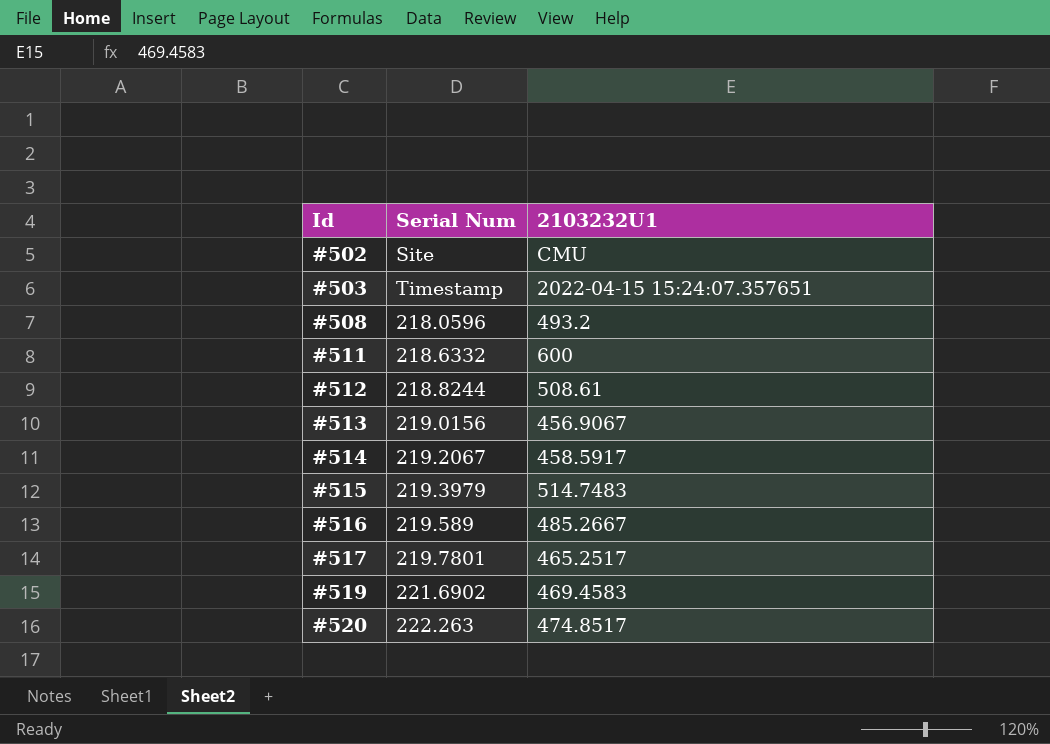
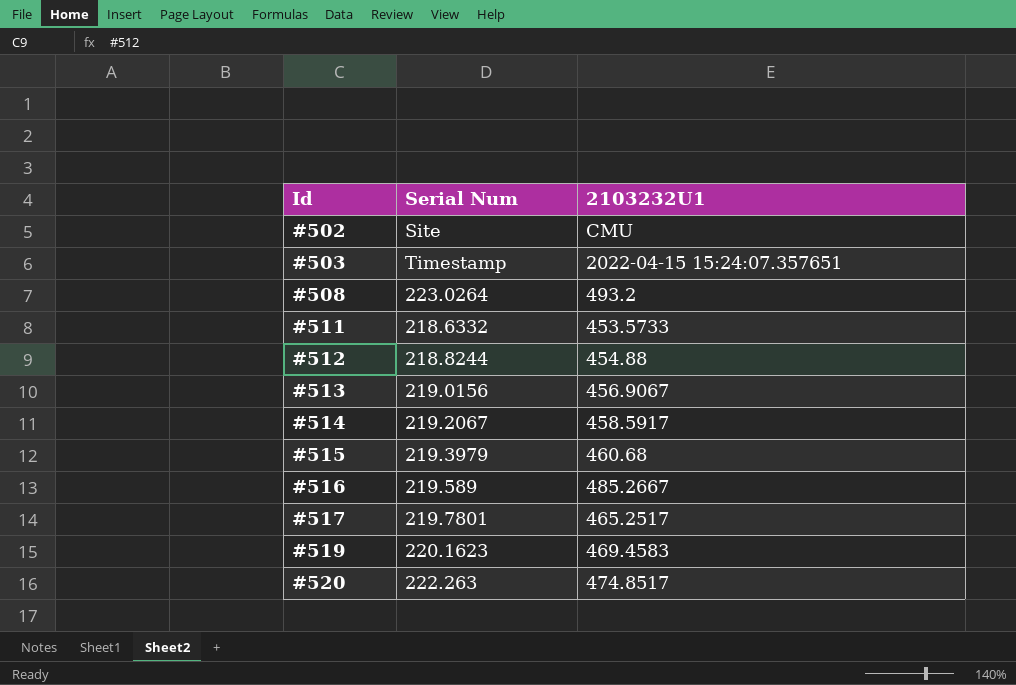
#508 | Serial Num: 218.0596 -> 223.0264
#511 | 2103232U1: 600 -> 453.5733
#512 | 2103232U1: 508.61 -> 454.88
#515 | 2103232U1: 514.7483 -> 460.68
#519 | Serial Num: 221.6902 -> 220.1623

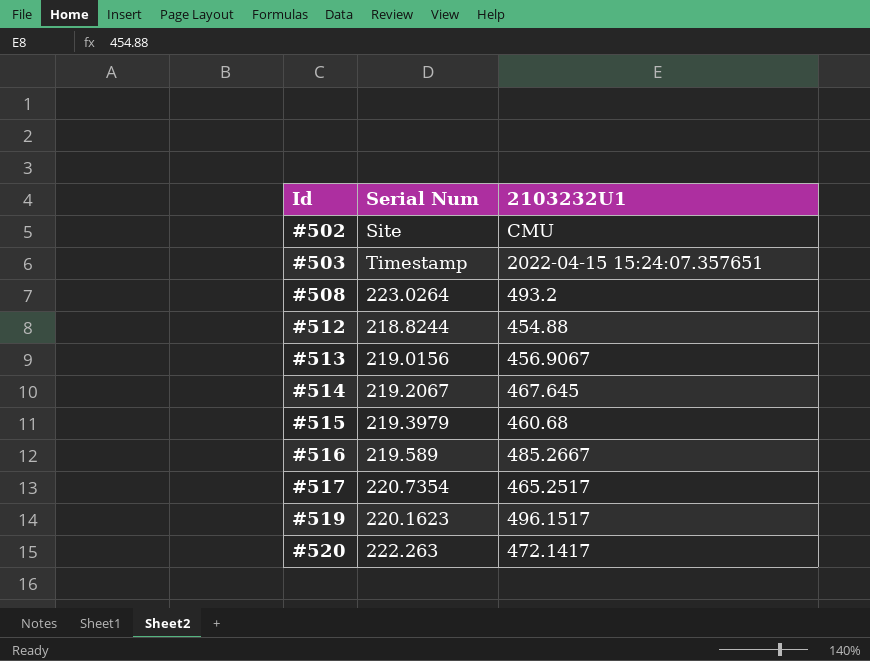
row #511: 218.6332 | 453.5733 -> none
#514 | 2103232U1: 458.5917 -> 467.645
#517 | Serial Num: 219.7801 -> 220.7354
#519 | 2103232U1: 469.4583 -> 496.1517
#520 | 2103232U1: 474.8517 -> 472.1417

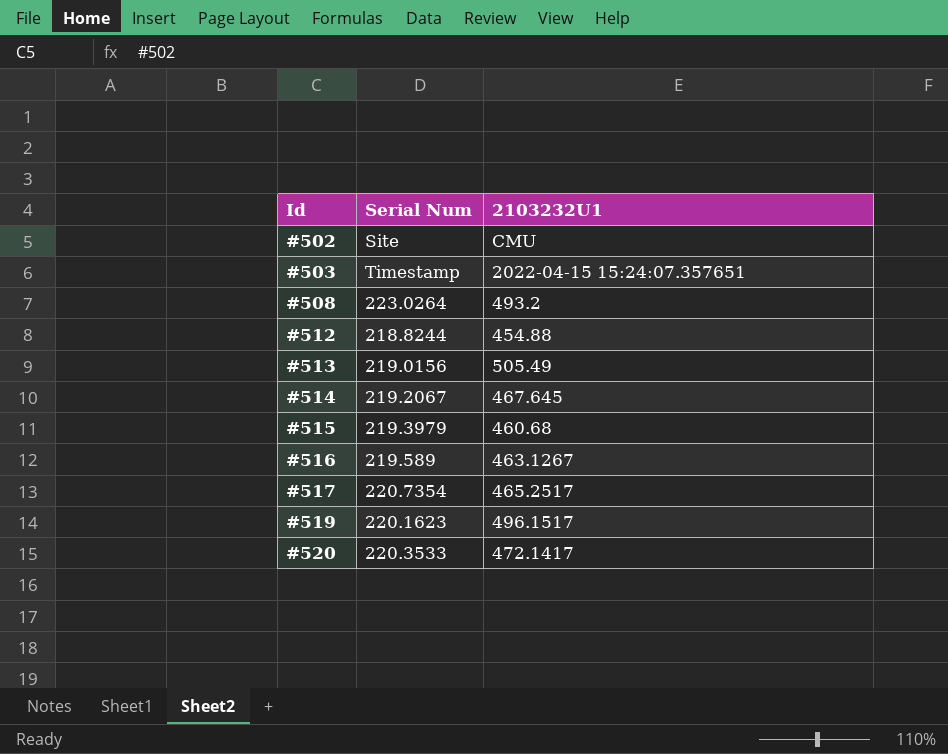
#513 | 2103232U1: 456.9067 -> 505.49
#516 | 2103232U1: 485.2667 -> 463.1267
#520 | Serial Num: 222.263 -> 220.3533

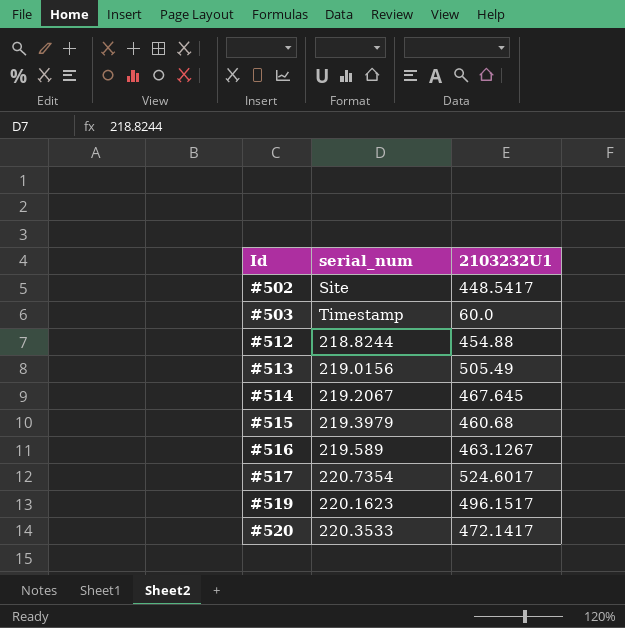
column name: Serial Num -> serial_num
row #508: 223.0264 | 493.2 -> none
#502 | 2103232U1: CMU -> 448.5417
#503 | 2103232U1: 2022-04-15 15:24:07.357651 -> 60.0
#517 | 2103232U1: 465.2517 -> 524.6017

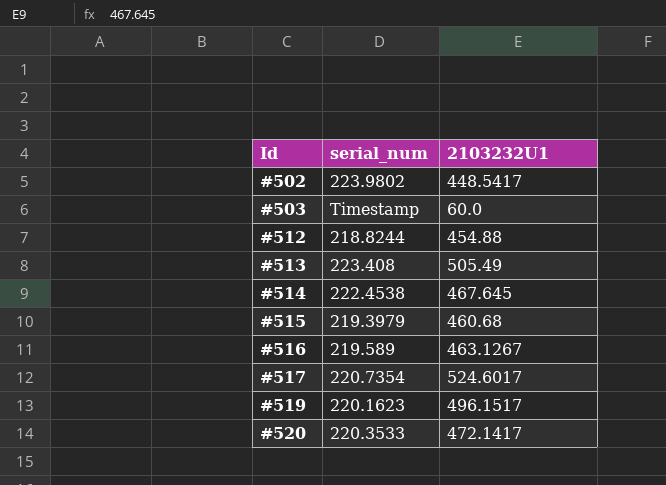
#502 | serial_num: Site -> 223.9802
#513 | serial_num: 219.0156 -> 223.408
#514 | serial_num: 219.2067 -> 222.4538

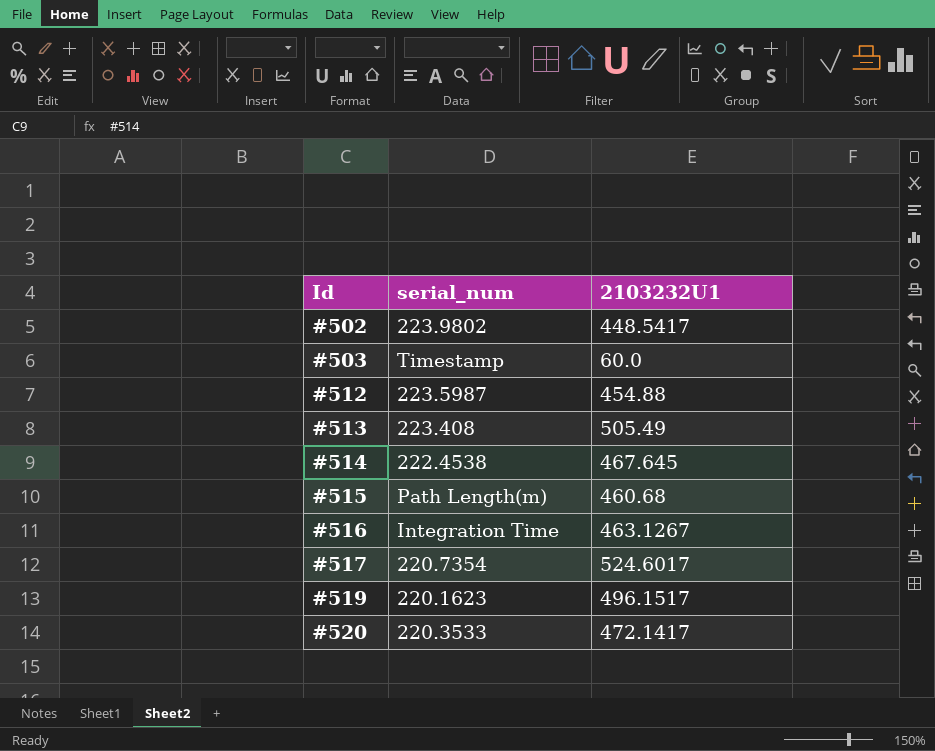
#512 | serial_num: 218.8244 -> 223.5987
#515 | serial_num: 219.3979 -> Path Length(m)
#516 | serial_num: 219.589 -> Integration Time

